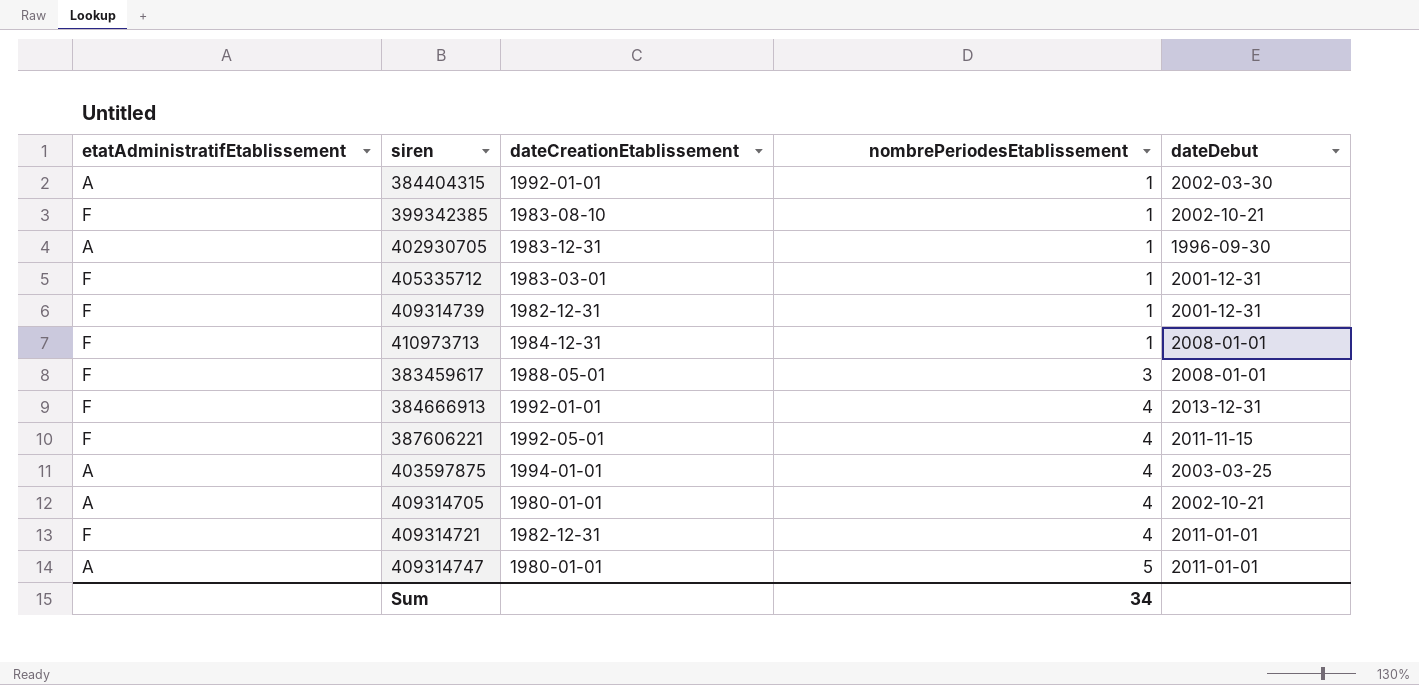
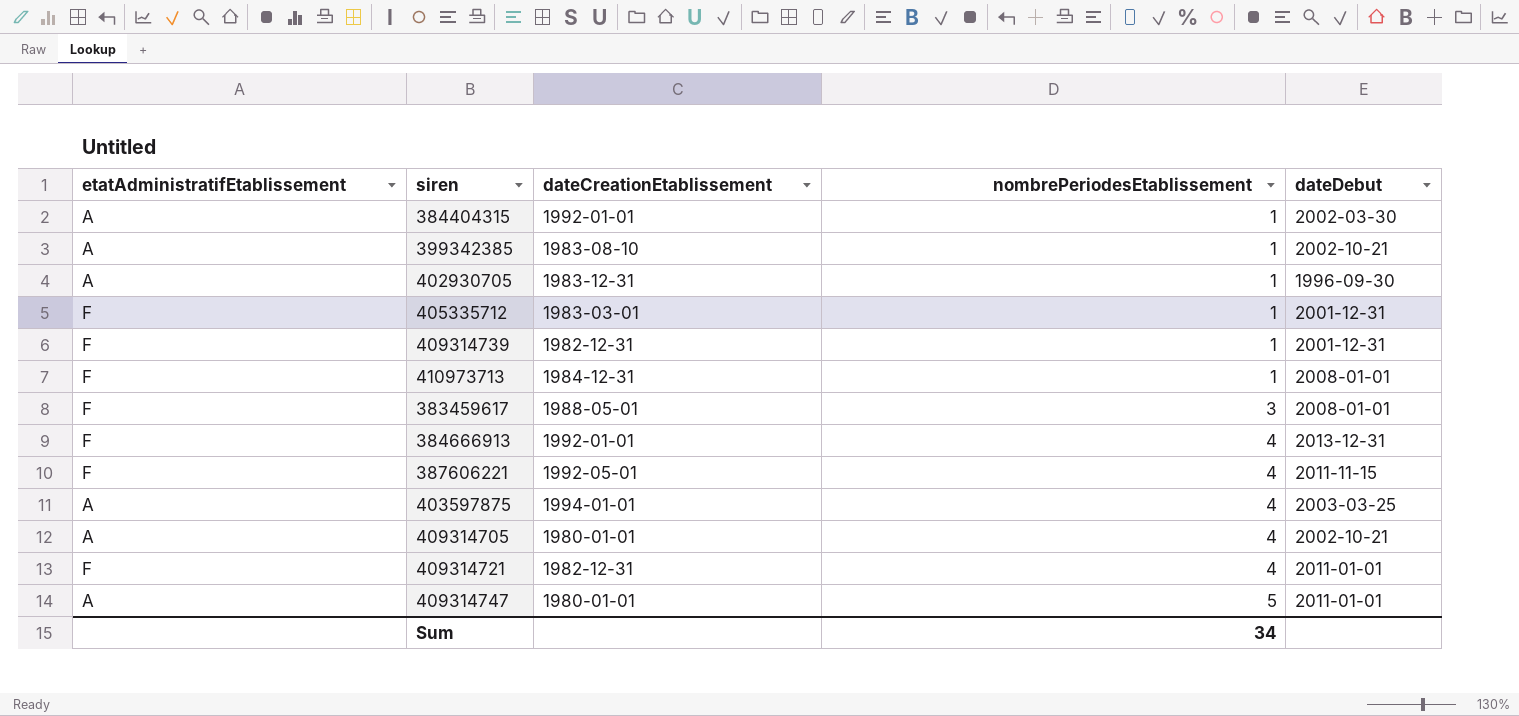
399342385 | etatAdministratifEtablissement: F -> A

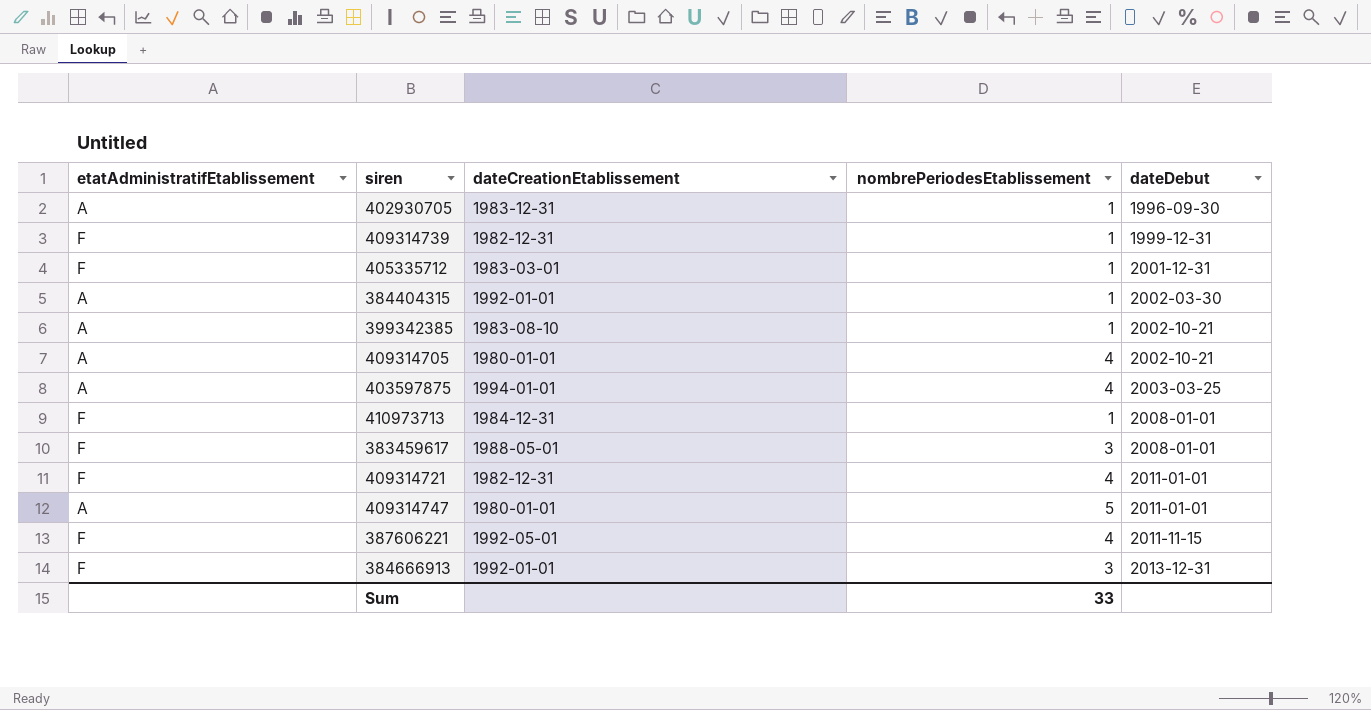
row order: nombrePeriodesEtablissement ascending -> dateDebut ascending
409314739 | dateDebut: 2001-12-31 -> 1999-12-31
384666913 | nombrePeriodesEtablissement: 4 -> 3
Sum | nombrePeriodesEtablissement: 34 -> 33

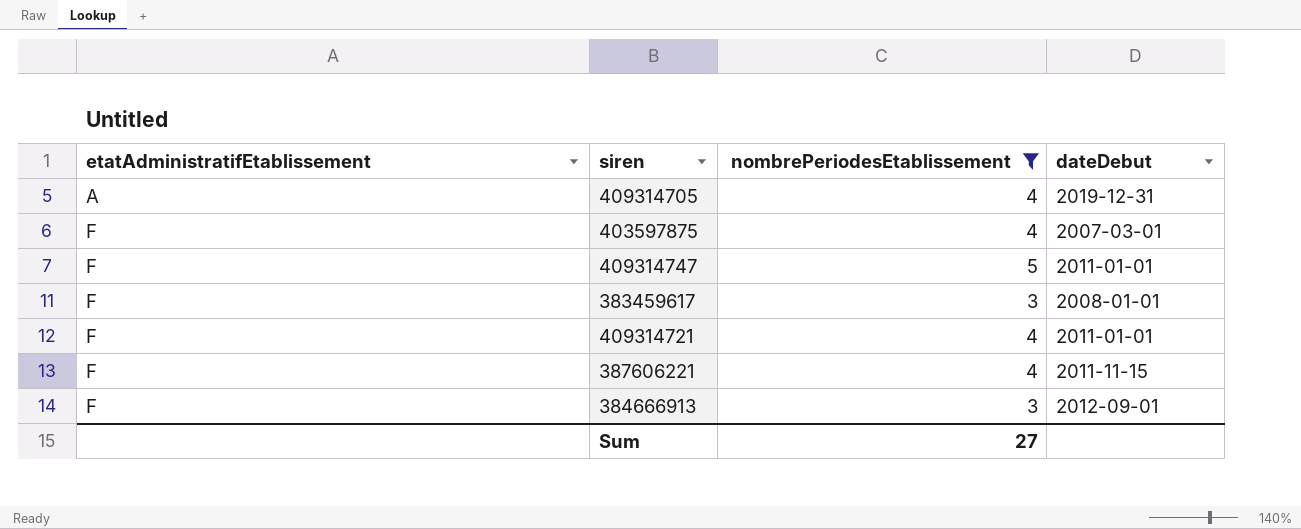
filter: none -> nombrePeriodesEtablissement != 1
row order: dateDebut ascending -> etatAdministratifEtablissement ascending
column dateCreationEtablissement | position: 3 -> none
409314705 | dateDebut: 2002-10-21 -> 2019-12-31
403597875 | etatAdministratifEtablissement: A -> F
403597875 | dateDebut: 2003-03-25 -> 2007-03-01
409314747 | etatAdministratifEtablissement: A -> F
384666913 | dateDebut: 2013-12-31 -> 2012-09-01
Sum | nombrePeriodesEtablissement: 33 -> 27

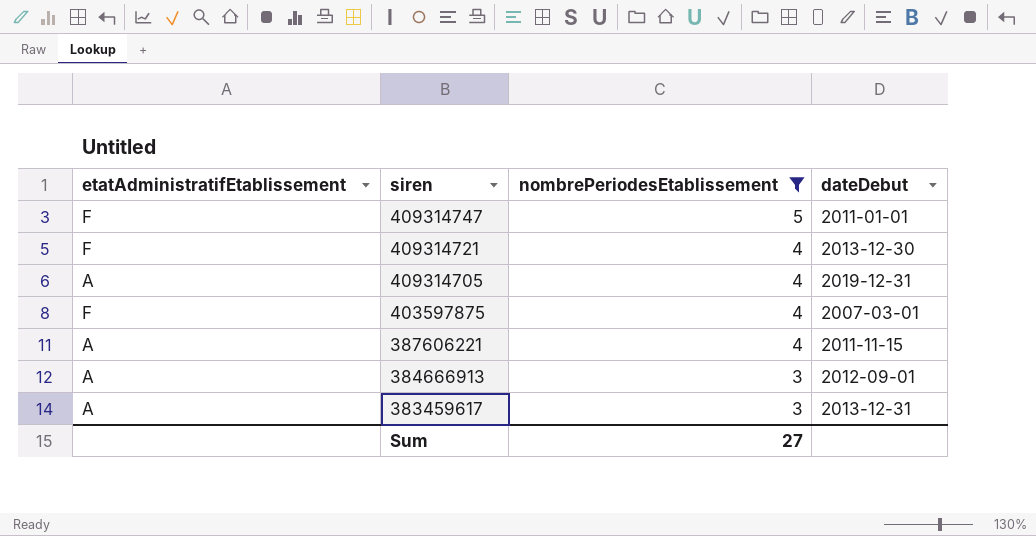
row order: etatAdministratifEtablissement ascending -> siren descending
409314721 | dateDebut: 2011-01-01 -> 2013-12-30
387606221 | etatAdministratifEtablissement: F -> A
384666913 | etatAdministratifEtablissement: F -> A
383459617 | etatAdministratifEtablissement: F -> A
383459617 | dateDebut: 2008-01-01 -> 2013-12-31

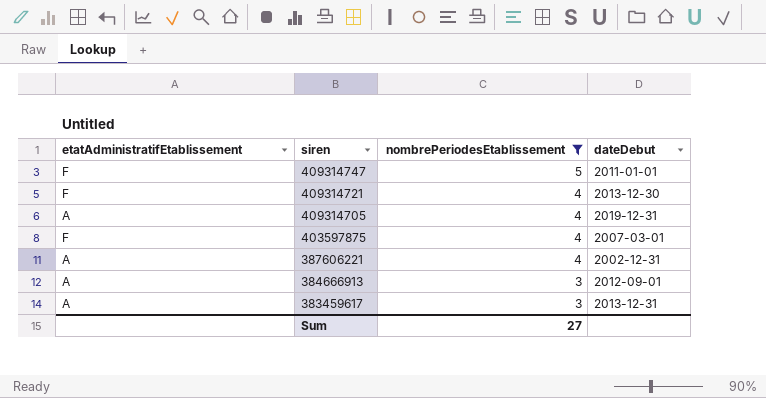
387606221 | dateDebut: 2011-11-15 -> 2002-12-31

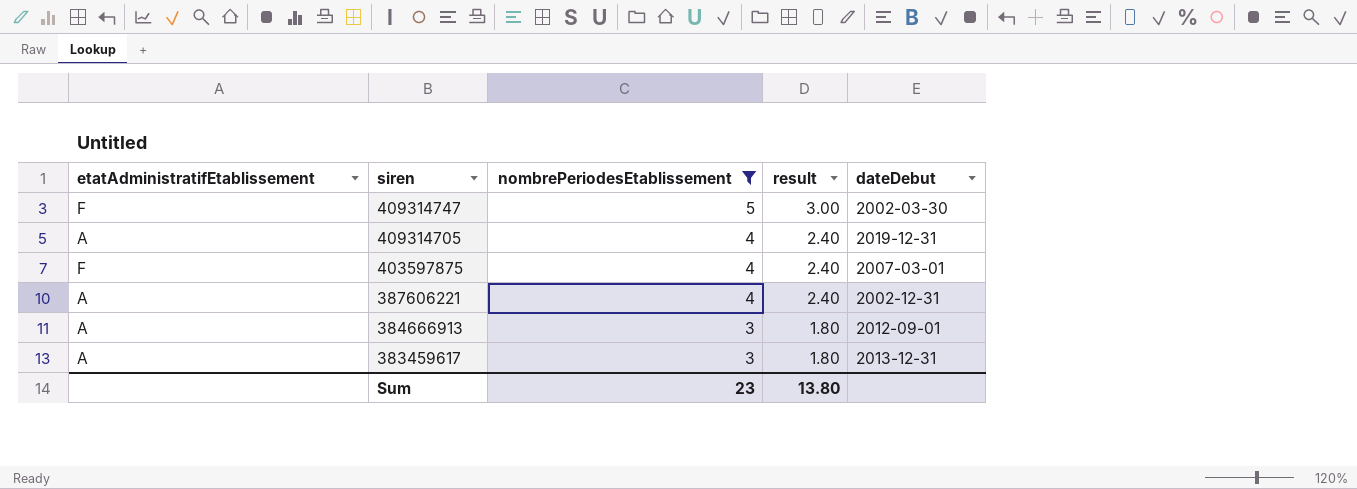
column result | formula: none -> [nombrePeriodesEtablissement] * 0.6
row 409314721: F | 4 | 2013-12-30 -> none
409314747 | dateDebut: 2011-01-01 -> 2002-03-30
Sum | nombrePeriodesEtablissement: 27 -> 23

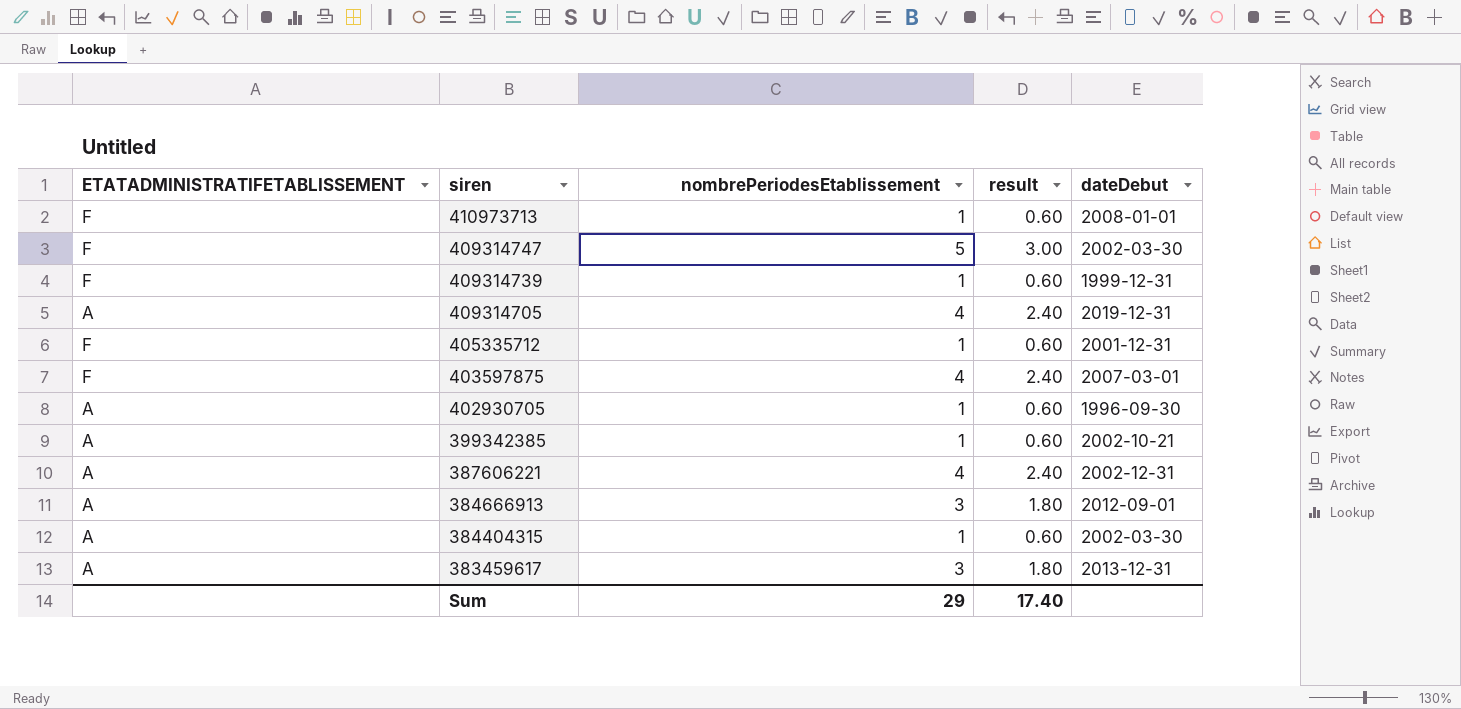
filter: nombrePeriodesEtablissement != 1 -> none
column name: etatAdministratifEtablissement -> ETATADMINISTRATIFETABLISSEMENT
Sum | nombrePeriodesEtablissement: 23 -> 29
Sum | result: 13.80 -> 17.40

